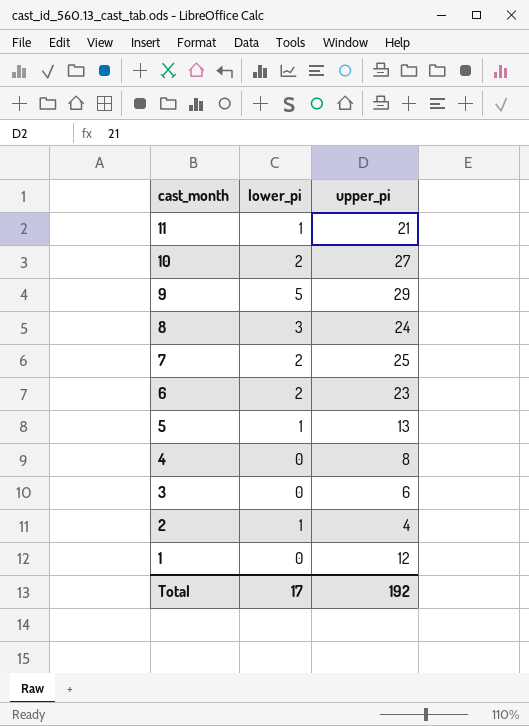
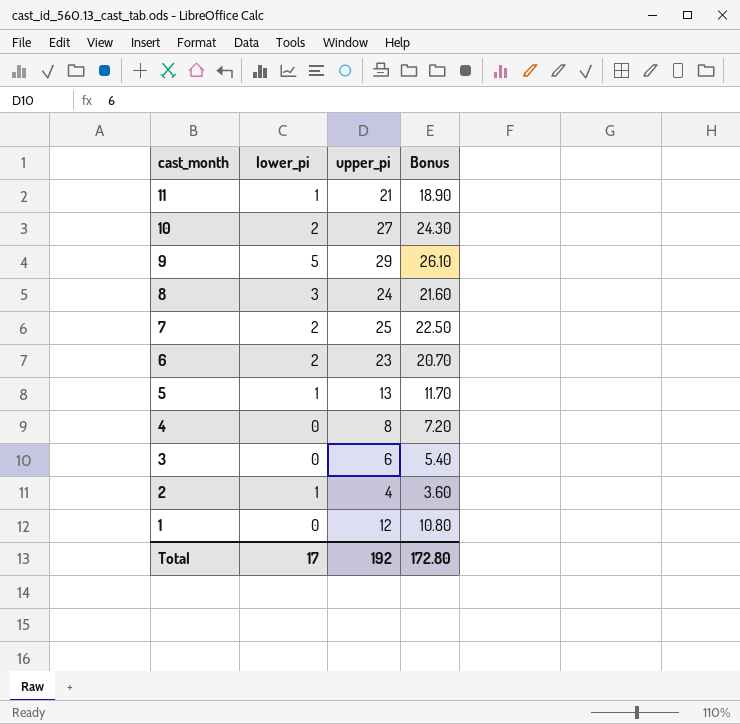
column Bonus | formula: none -> [upper_pi] * 0.9

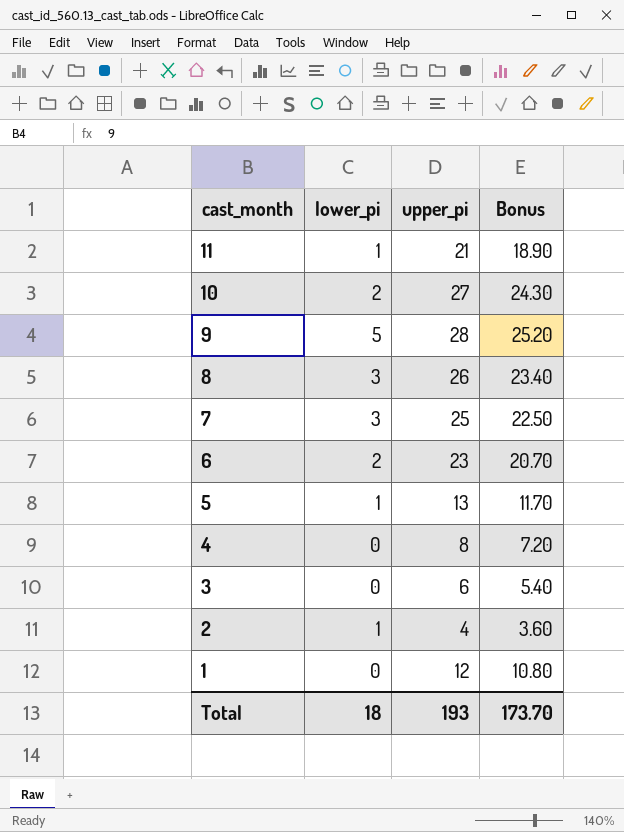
9 | upper_pi: 29 -> 28
9 | Bonus: 26.10 -> 25.20
8 | upper_pi: 24 -> 26
8 | Bonus: 21.60 -> 23.40
7 | lower_pi: 2 -> 3
Total | lower_pi: 17 -> 18
Total | upper_pi: 192 -> 193
Total | Bonus: 172.80 -> 173.70

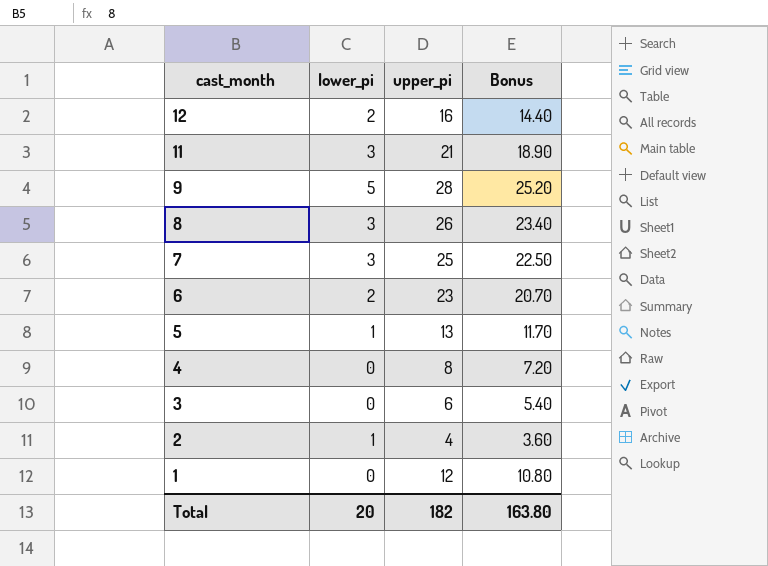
row 10: 2 | 27 | 24.30 -> none
row 12: none -> 2 | 16 | 14.40
11 | lower_pi: 1 -> 3
Total | lower_pi: 18 -> 20
Total | upper_pi: 193 -> 182
Total | Bonus: 173.70 -> 163.80

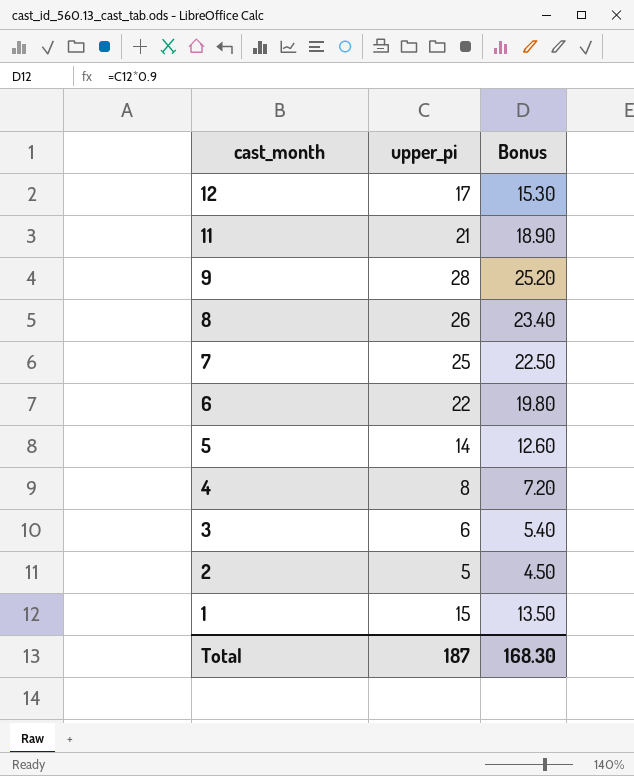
column lower_pi | position: 2 -> none
12 | upper_pi: 16 -> 17
12 | Bonus: 14.40 -> 15.30
6 | upper_pi: 23 -> 22
6 | Bonus: 20.70 -> 19.80
5 | upper_pi: 13 -> 14
5 | Bonus: 11.70 -> 12.60
2 | upper_pi: 4 -> 5
2 | Bonus: 3.60 -> 4.50
1 | upper_pi: 12 -> 15
1 | Bonus: 10.80 -> 13.50
Total | upper_pi: 182 -> 187
Total | Bonus: 163.80 -> 168.30

